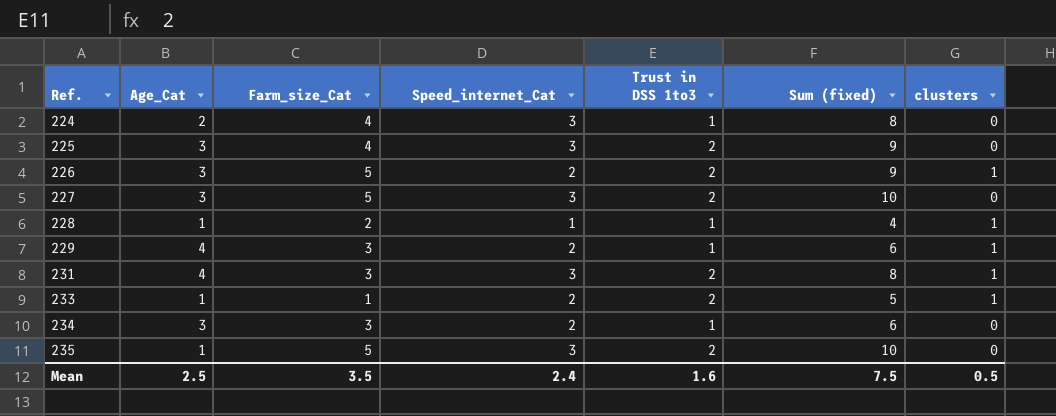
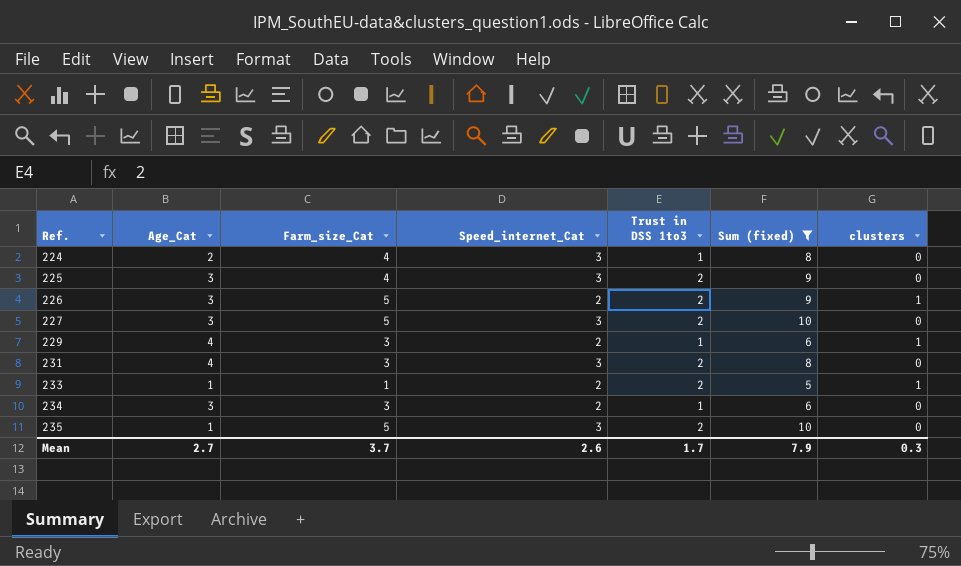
filter: none -> Sum (fixed) != 4
231 | clusters: 1 -> 0
Mean | Age_Cat: 2.5 -> 2.7
Mean | Farm_size_Cat: 3.5 -> 3.7
Mean | Speed_internet_Cat: 2.4 -> 2.6
Mean | Trust in DSS 1to3: 1.6 -> 1.7
Mean | Sum (fixed): 7.5 -> 7.9
Mean | clusters: 0.5 -> 0.3

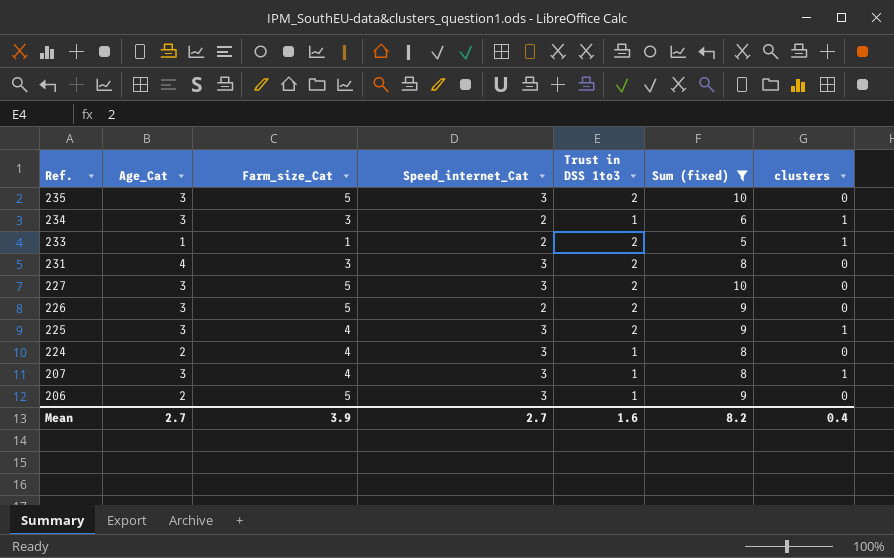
row order: Ref. ascending -> Ref. descending
row 229: 4 | 3 | 2 | 1 | 6 | 1 -> none
235 | Age_Cat: 1 -> 3
234 | clusters: 0 -> 1
226 | clusters: 1 -> 0
225 | clusters: 0 -> 1
row 207: none -> 3 | 4 | 3 | 1 | 8 | 1
row 206: none -> 2 | 5 | 3 | 1 | 9 | 0
Mean | Farm_size_Cat: 3.7 -> 3.9
Mean | Speed_internet_Cat: 2.6 -> 2.7
Mean | Trust in DSS 1to3: 1.7 -> 1.6
Mean | Sum (fixed): 7.9 -> 8.2
Mean | clusters: 0.3 -> 0.4

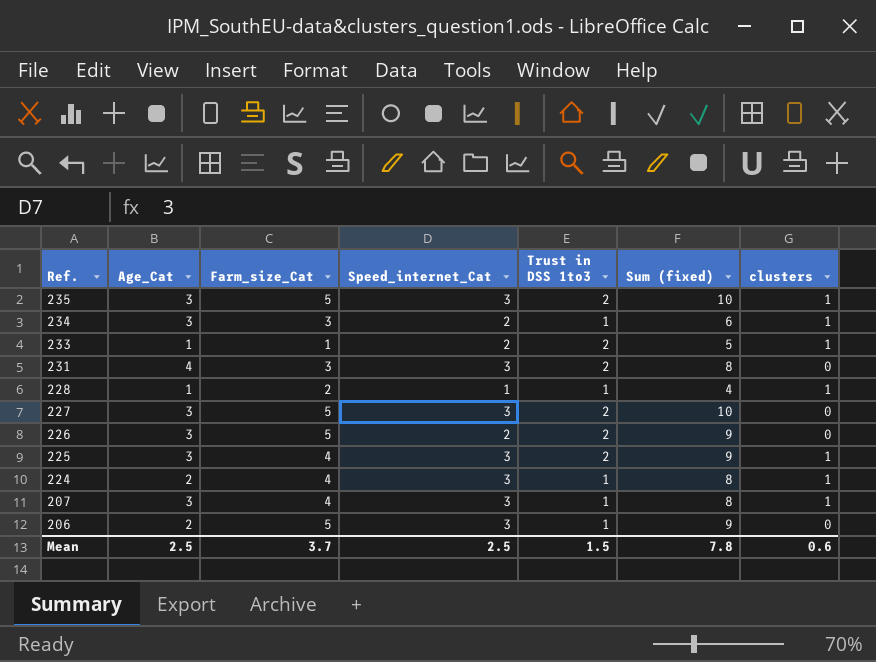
filter: Sum (fixed) != 4 -> none
235 | clusters: 0 -> 1
224 | clusters: 0 -> 1
Mean | Age_Cat: 2.7 -> 2.5
Mean | Farm_size_Cat: 3.9 -> 3.7
Mean | Speed_internet_Cat: 2.7 -> 2.5
Mean | Trust in DSS 1to3: 1.6 -> 1.5
Mean | Sum (fixed): 8.2 -> 7.8
Mean | clusters: 0.4 -> 0.6

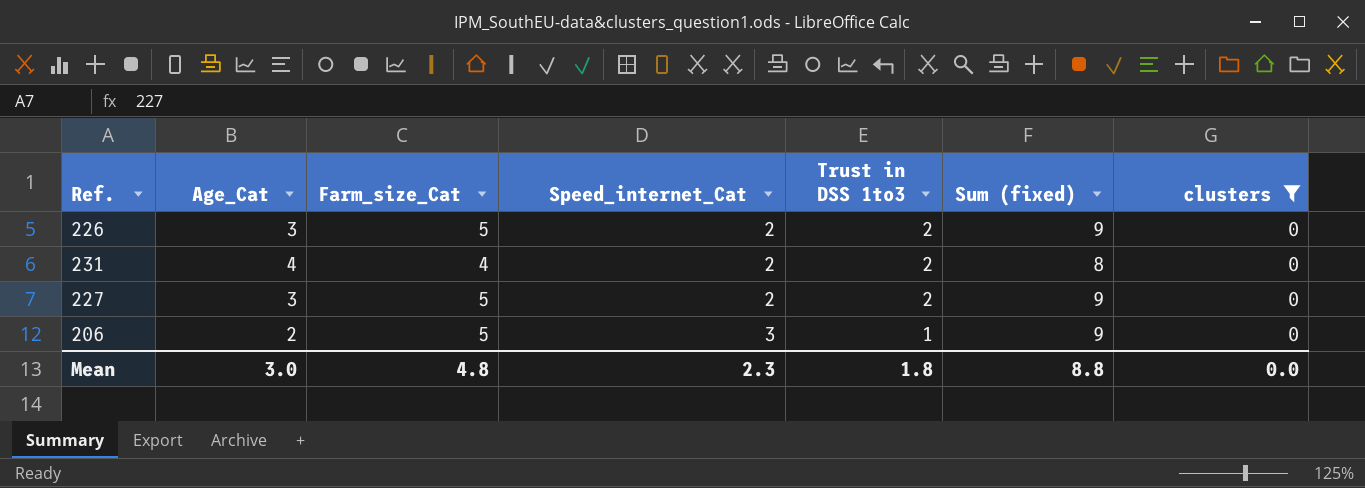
filter: none -> clusters = 0
row order: Ref. descending -> Speed_internet_Cat ascending
231 | Farm_size_Cat: 3 -> 4
231 | Speed_internet_Cat: 3 -> 2
227 | Speed_internet_Cat: 3 -> 2
227 | Sum (fixed): 10 -> 9
Mean | Age_Cat: 2.5 -> 3.0
Mean | Farm_size_Cat: 3.7 -> 4.8
Mean | Speed_internet_Cat: 2.5 -> 2.3
Mean | Trust in DSS 1to3: 1.5 -> 1.8
Mean | Sum (fixed): 7.8 -> 8.8
Mean | clusters: 0.6 -> 0.0

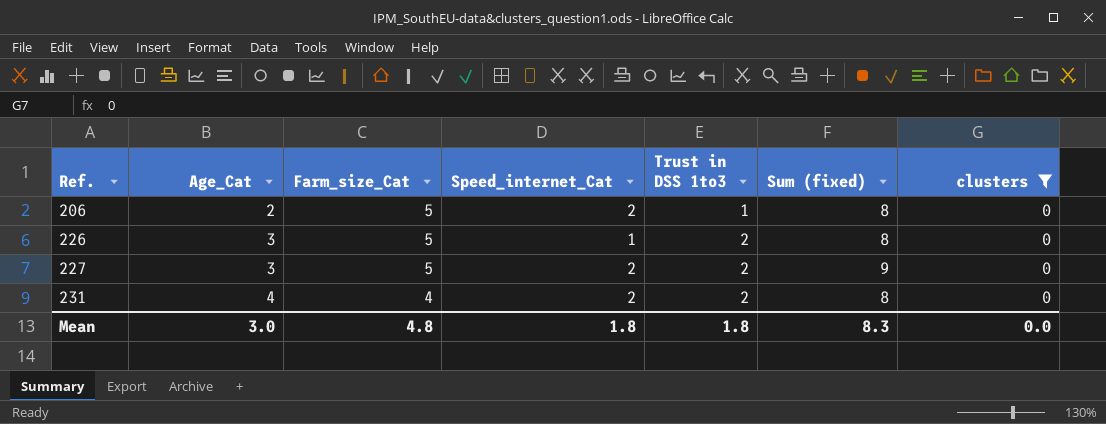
row order: Speed_internet_Cat ascending -> Ref. ascending
206 | Speed_internet_Cat: 3 -> 2
206 | Sum (fixed): 9 -> 8
226 | Speed_internet_Cat: 2 -> 1
226 | Sum (fixed): 9 -> 8
Mean | Speed_internet_Cat: 2.3 -> 1.8
Mean | Sum (fixed): 8.8 -> 8.3

